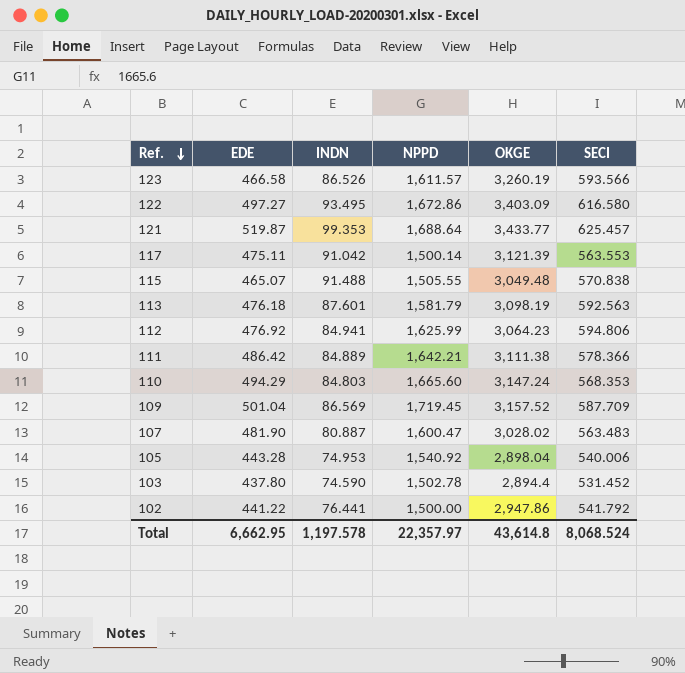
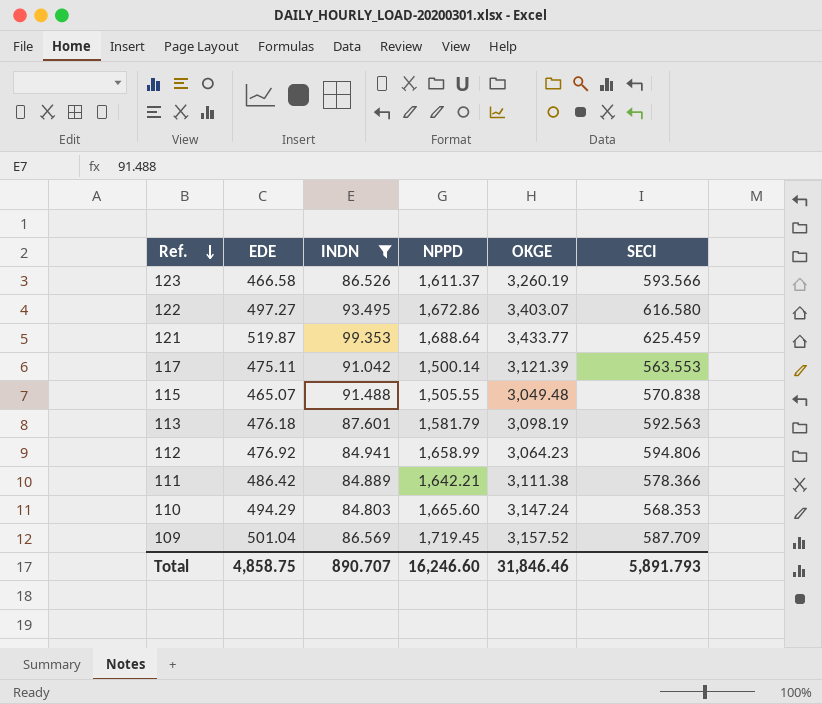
filter: none -> INDN >= 84.803
123 | NPPD: 1,611.57 -> 1,611.37
122 | OKGE: 3,403.09 -> 3,403.07
121 | SECI: 625.457 -> 625.459
112 | NPPD: 1,625.99 -> 1,658.99
Total | EDE: 6,662.95 -> 4,858.75
Total | INDN: 1,197.578 -> 890.707
Total | NPPD: 22,357.97 -> 16,246.60
Total | OKGE: 43,614.8 -> 31,846.46
Total | SECI: 8,068.524 -> 5,891.793

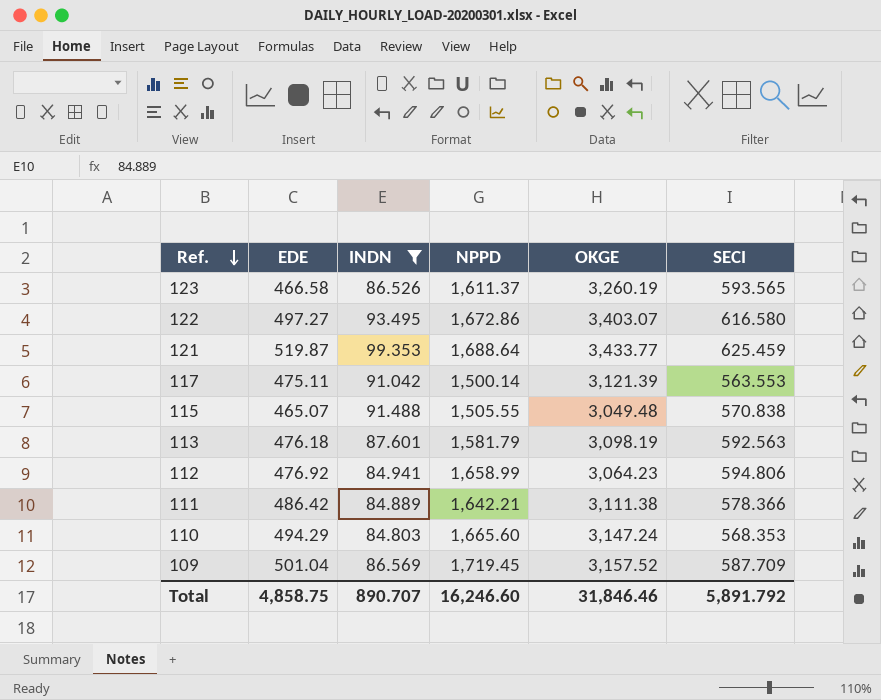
123 | SECI: 593.566 -> 593.565
Total | SECI: 5,891.793 -> 5,891.792

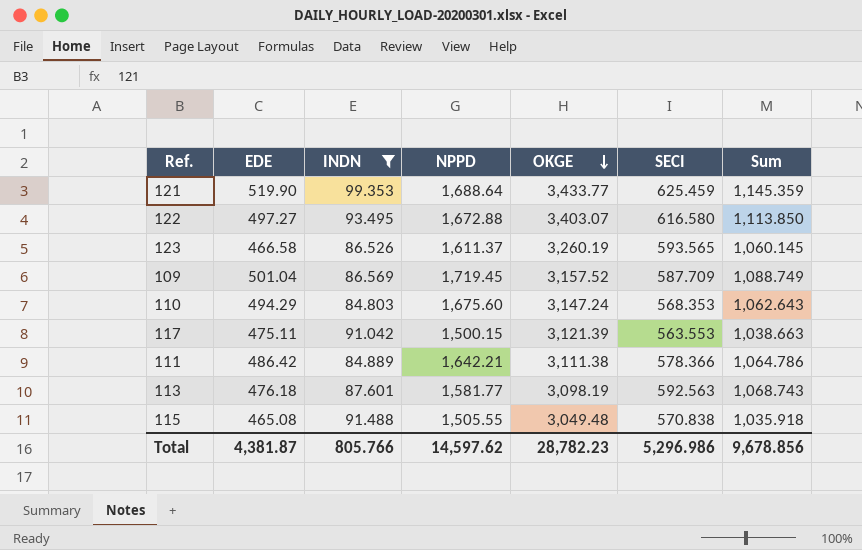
row order: Ref. descending -> OKGE descending
column Sum | formula: none -> [EDE] + [SECI]
row 112: 476.92 | 84.941 | 1,658.99 | 3,064.23 | 594.806 -> none
121 | EDE: 519.87 -> 519.90
122 | NPPD: 1,672.86 -> 1,672.88
110 | NPPD: 1,665.60 -> 1,675.60
117 | NPPD: 1,500.14 -> 1,500.15
113 | NPPD: 1,581.79 -> 1,581.77
115 | EDE: 465.07 -> 465.08
Total | EDE: 4,858.75 -> 4,381.87
Total | INDN: 890.707 -> 805.766
Total | NPPD: 16,246.60 -> 14,597.62
Total | OKGE: 31,846.46 -> 28,782.23
Total | SECI: 5,891.792 -> 5,296.986

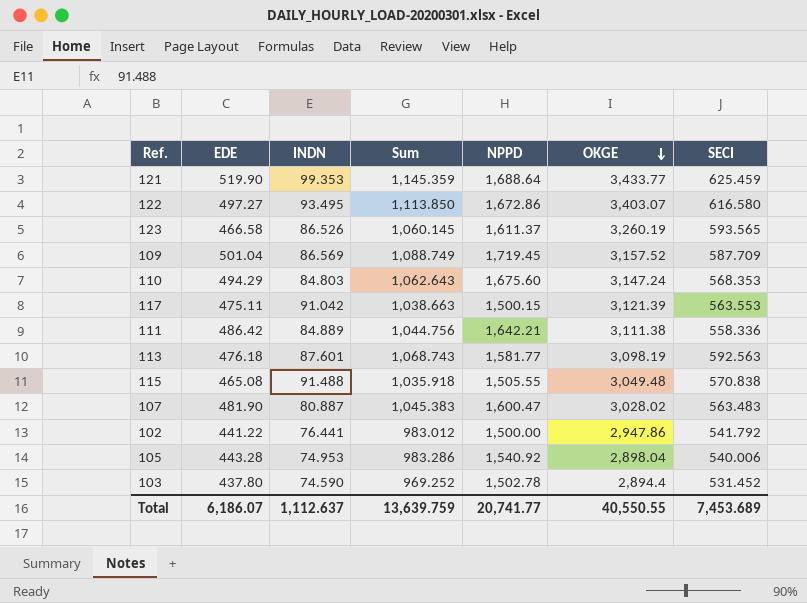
filter: INDN >= 84.803 -> none
column Sum | position: 7 -> 4
122 | NPPD: 1,672.88 -> 1,672.86
111 | Sum: 1,064.786 -> 1,044.756
111 | SECI: 578.366 -> 558.336
Total | EDE: 4,381.87 -> 6,186.07
Total | INDN: 805.766 -> 1,112.637
Total | Sum: 9,678.856 -> 13,639.759
Total | NPPD: 14,597.62 -> 20,741.77
Total | OKGE: 28,782.23 -> 40,550.55
Total | SECI: 5,296.986 -> 7,453.689

